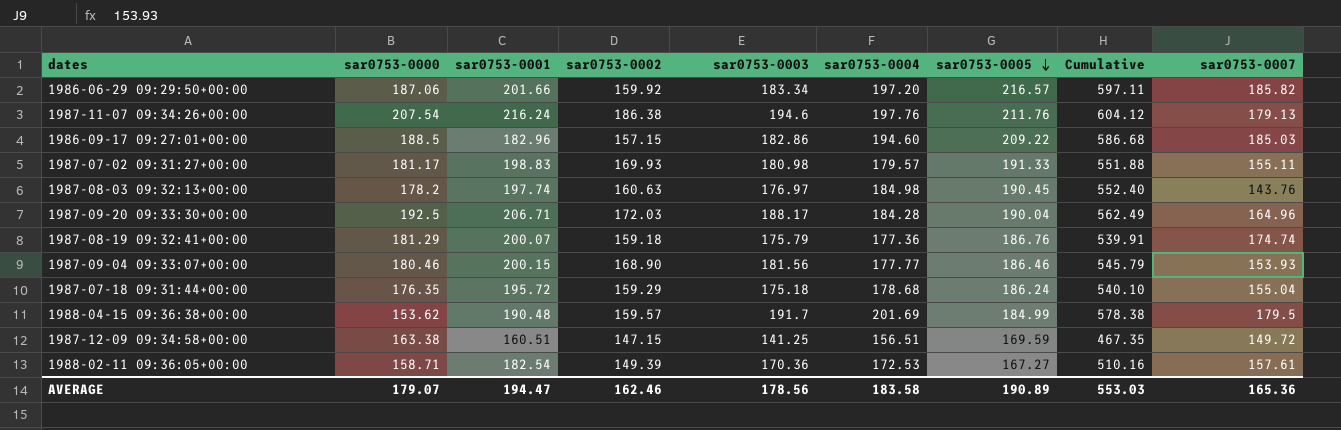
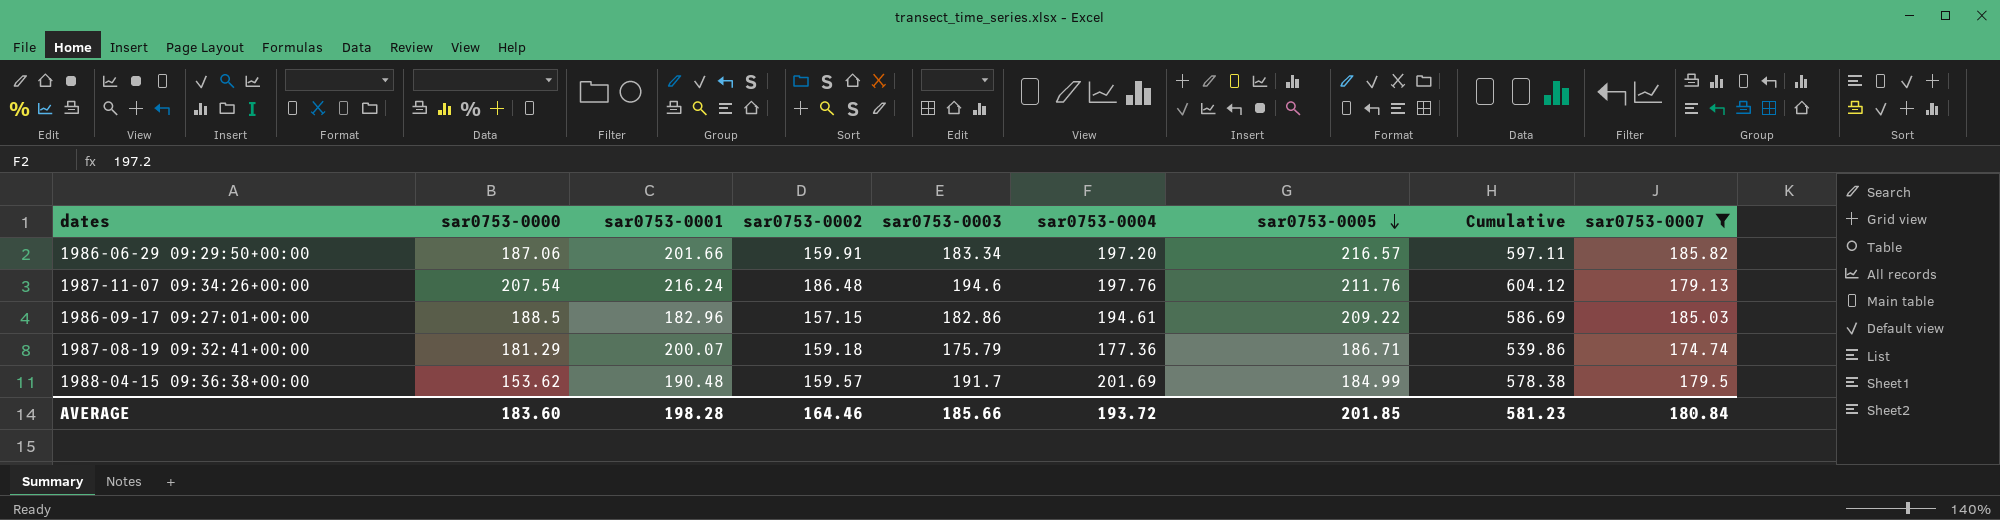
filter: none -> sar0753-0007 >= 174.74
1986-06-29 09:29:50+00:00 | sar0753-0002: 159.92 -> 159.91
1987-11-07 09:34:26+00:00 | sar0753-0002: 186.38 -> 186.48
1986-09-17 09:27:01+00:00 | sar0753-0004: 194.60 -> 194.61
1986-09-17 09:27:01+00:00 | Cumulative: 586.68 -> 586.69
1987-08-19 09:32:41+00:00 | sar0753-0005: 186.76 -> 186.71
1987-08-19 09:32:41+00:00 | Cumulative: 539.91 -> 539.86
AVERAGE | sar0753-0000: 179.07 -> 183.60
AVERAGE | sar0753-0001: 194.47 -> 198.28
AVERAGE | sar0753-0002: 162.46 -> 164.46
AVERAGE | sar0753-0003: 178.56 -> 185.66
AVERAGE | sar0753-0004: 183.58 -> 193.72
AVERAGE | sar0753-0005: 190.89 -> 201.85
AVERAGE | Cumulative: 553.03 -> 581.23
AVERAGE | sar0753-0007: 165.36 -> 180.84

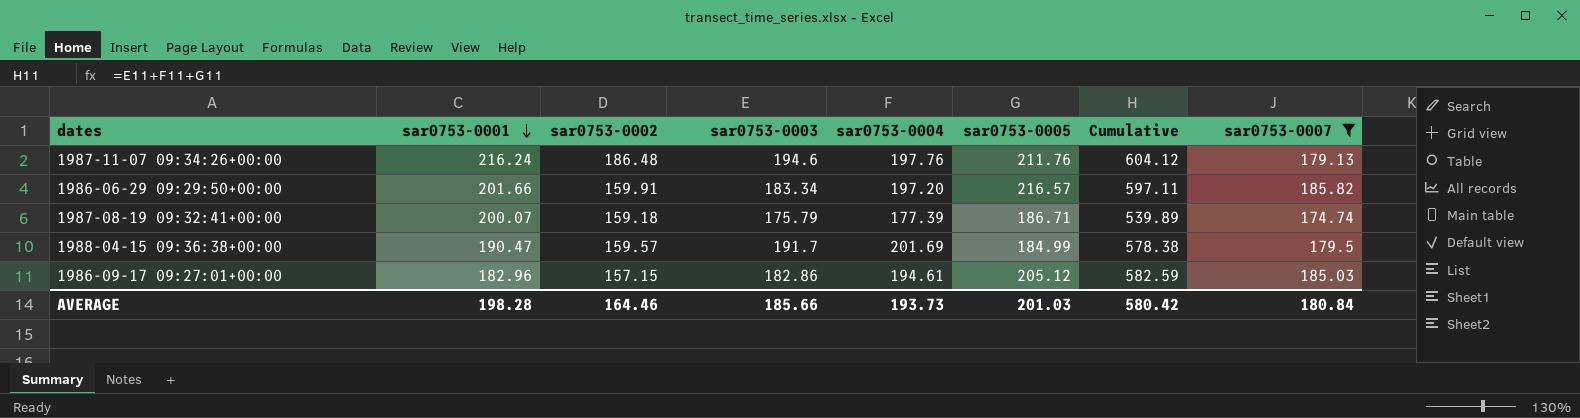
row order: sar0753-0005 descending -> sar0753-0001 descending
column sar0753-0000 | position: 2 -> none
1987-08-19 09:32:41+00:00 | sar0753-0004: 177.36 -> 177.39
1987-08-19 09:32:41+00:00 | Cumulative: 539.86 -> 539.89
1988-04-15 09:36:38+00:00 | sar0753-0001: 190.48 -> 190.47
1986-09-17 09:27:01+00:00 | sar0753-0005: 209.22 -> 205.12
1986-09-17 09:27:01+00:00 | Cumulative: 586.69 -> 582.59
AVERAGE | sar0753-0004: 193.72 -> 193.73
AVERAGE | sar0753-0005: 201.85 -> 201.03
AVERAGE | Cumulative: 581.23 -> 580.42

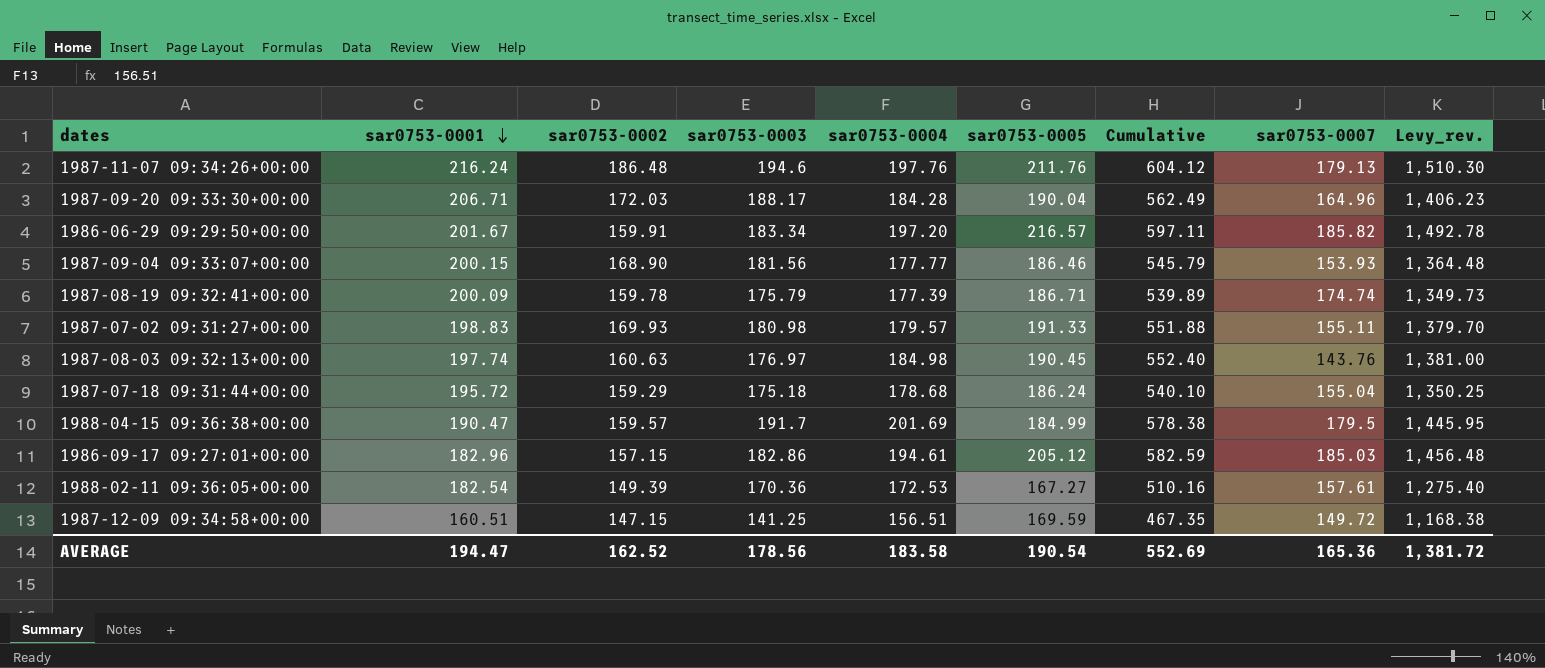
filter: sar0753-0007 >= 174.74 -> none
column Levy_rev. | formula: none -> [Cumulative] * 2.5
1986-06-29 09:29:50+00:00 | sar0753-0001: 201.66 -> 201.67
1987-08-19 09:32:41+00:00 | sar0753-0001: 200.07 -> 200.09
1987-08-19 09:32:41+00:00 | sar0753-0002: 159.18 -> 159.78
AVERAGE | sar0753-0001: 198.28 -> 194.47
AVERAGE | sar0753-0002: 164.46 -> 162.52
AVERAGE | sar0753-0003: 185.66 -> 178.56
AVERAGE | sar0753-0004: 193.73 -> 183.58
AVERAGE | sar0753-0005: 201.03 -> 190.54
AVERAGE | Cumulative: 580.42 -> 552.69
AVERAGE | sar0753-0007: 180.84 -> 165.36

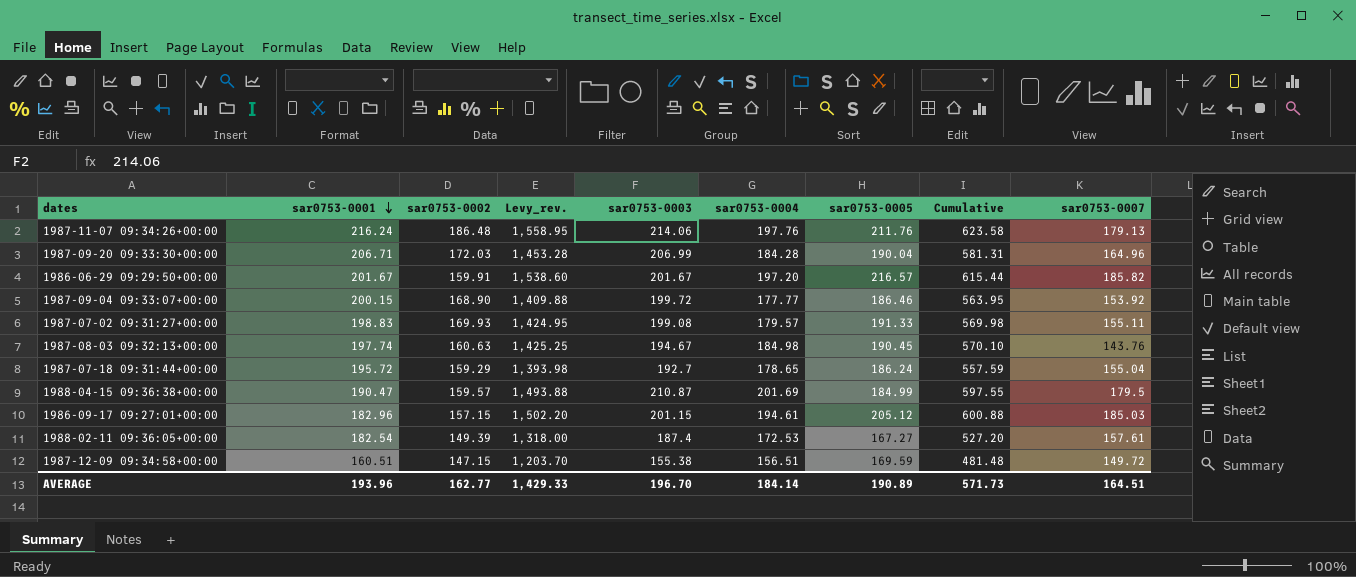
column Levy_rev. | position: 9 -> 4
row 1987-08-19 09:32:41+00:00: 200.09 | 159.78 | 175.79 | 177.39 | 186.71 | 539.89 | 174.74 | 1,349.73 -> none
1987-11-07 09:34:26+00:00 | Levy_rev.: 1,510.30 -> 1,558.95
1987-11-07 09:34:26+00:00 | sar0753-0003: 194.6 -> 214.06
1987-11-07 09:34:26+00:00 | Cumulative: 604.12 -> 623.58
1987-09-20 09:33:30+00:00 | Levy_rev.: 1,406.23 -> 1,453.28
1987-09-20 09:33:30+00:00 | sar0753-0003: 188.17 -> 206.99
1987-09-20 09:33:30+00:00 | Cumulative: 562.49 -> 581.31
1986-06-29 09:29:50+00:00 | Levy_rev.: 1,492.78 -> 1,538.60
1986-06-29 09:29:50+00:00 | sar0753-0003: 183.34 -> 201.67
1986-06-29 09:29:50+00:00 | Cumulative: 597.11 -> 615.44
1987-09-04 09:33:07+00:00 | Levy_rev.: 1,364.48 -> 1,409.88
1987-09-04 09:33:07+00:00 | sar0753-0003: 181.56 -> 199.72
1987-09-04 09:33:07+00:00 | Cumulative: 545.79 -> 563.95
1987-09-04 09:33:07+00:00 | sar0753-0007: 153.93 -> 153.92
1987-07-02 09:31:27+00:00 | Levy_rev.: 1,379.70 -> 1,424.95
1987-07-02 09:31:27+00:00 | sar0753-0003: 180.98 -> 199.08
1987-07-02 09:31:27+00:00 | Cumulative: 551.88 -> 569.98
1987-08-03 09:32:13+00:00 | Levy_rev.: 1,381.00 -> 1,425.25
1987-08-03 09:32:13+00:00 | sar0753-0003: 176.97 -> 194.67
1987-08-03 09:32:13+00:00 | Cumulative: 552.40 -> 570.10
1987-07-18 09:31:44+00:00 | Levy_rev.: 1,350.25 -> 1,393.98
1987-07-18 09:31:44+00:00 | sar0753-0003: 175.18 -> 192.7
1987-07-18 09:31:44+00:00 | sar0753-0004: 178.68 -> 178.65
1987-07-18 09:31:44+00:00 | Cumulative: 540.10 -> 557.59
1988-04-15 09:36:38+00:00 | Levy_rev.: 1,445.95 -> 1,493.88
1988-04-15 09:36:38+00:00 | sar0753-0003: 191.7 -> 210.87
1988-04-15 09:36:38+00:00 | Cumulative: 578.38 -> 597.55
1986-09-17 09:27:01+00:00 | Levy_rev.: 1,456.48 -> 1,502.20
1986-09-17 09:27:01+00:00 | sar0753-0003: 182.86 -> 201.15
1986-09-17 09:27:01+00:00 | Cumulative: 582.59 -> 600.88
1988-02-11 09:36:05+00:00 | Levy_rev.: 1,275.40 -> 1,318.00
1988-02-11 09:36:05+00:00 | sar0753-0003: 170.36 -> 187.4
1988-02-11 09:36:05+00:00 | Cumulative: 510.16 -> 527.20
1987-12-09 09:34:58+00:00 | Levy_rev.: 1,168.38 -> 1,203.70
1987-12-09 09:34:58+00:00 | sar0753-0003: 141.25 -> 155.38
1987-12-09 09:34:58+00:00 | Cumulative: 467.35 -> 481.48
AVERAGE | sar0753-0001: 194.47 -> 193.96
AVERAGE | sar0753-0002: 162.52 -> 162.77
AVERAGE | Levy_rev.: 1,381.72 -> 1,429.33
AVERAGE | sar0753-0003: 178.56 -> 196.70
AVERAGE | sar0753-0004: 183.58 -> 184.14
AVERAGE | sar0753-0005: 190.54 -> 190.89
AVERAGE | Cumulative: 552.69 -> 571.73
AVERAGE | sar0753-0007: 165.36 -> 164.51

